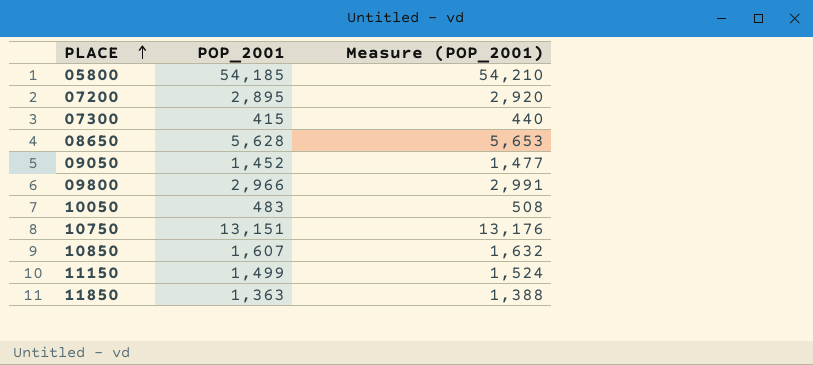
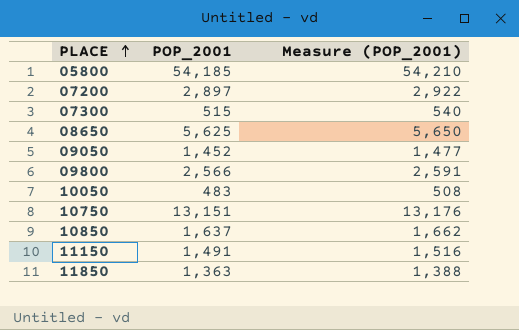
07200 | POP_2001: 2,895 -> 2,897
07200 | Measure (POP_2001): 2,920 -> 2,922
07300 | POP_2001: 415 -> 515
07300 | Measure (POP_2001): 440 -> 540
08650 | POP_2001: 5,628 -> 5,625
08650 | Measure (POP_2001): 5,653 -> 5,650
09800 | POP_2001: 2,966 -> 2,566
09800 | Measure (POP_2001): 2,991 -> 2,591
10850 | POP_2001: 1,607 -> 1,637
10850 | Measure (POP_2001): 1,632 -> 1,662
11150 | POP_2001: 1,499 -> 1,491
11150 | Measure (POP_2001): 1,524 -> 1,516

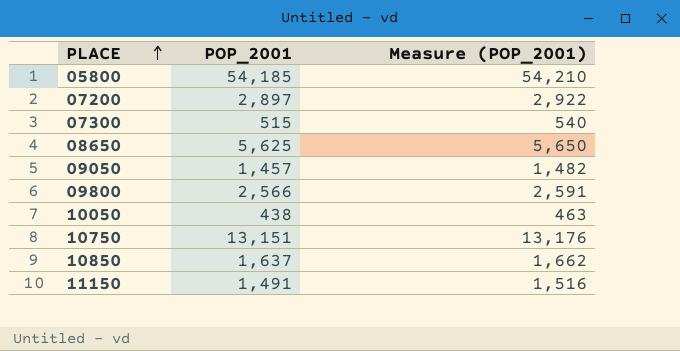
row 11850: 1,363 | 1,388 -> none
09050 | POP_2001: 1,452 -> 1,457
09050 | Measure (POP_2001): 1,477 -> 1,482
10050 | POP_2001: 483 -> 438
10050 | Measure (POP_2001): 508 -> 463

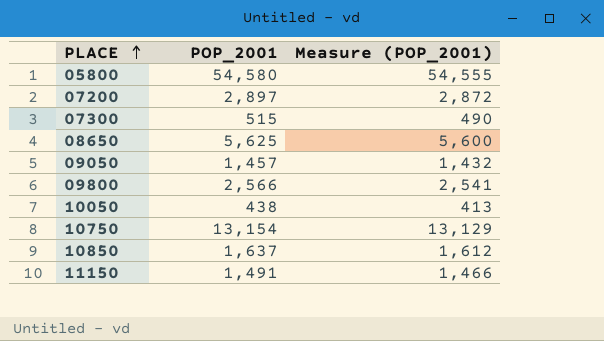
column Measure (POP_2001) | formula: [POP_2001] + 25 -> [POP_2001] - 25
05800 | POP_2001: 54,185 -> 54,580
10750 | POP_2001: 13,151 -> 13,154

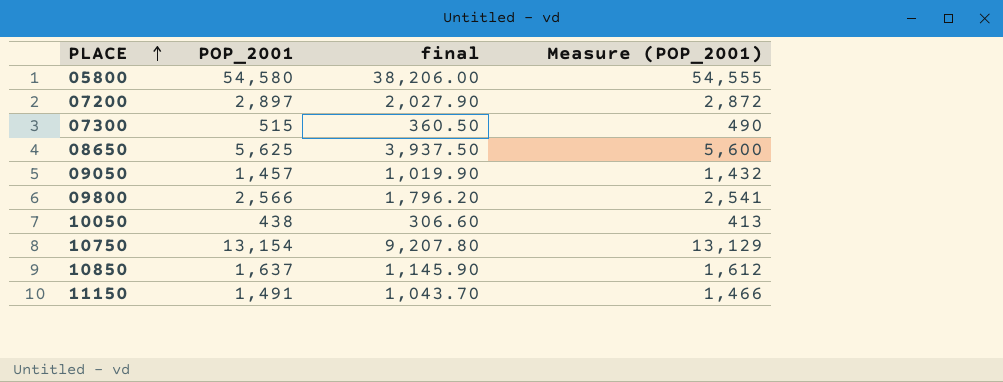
column final | formula: none -> [POP_2001] * 0.7

